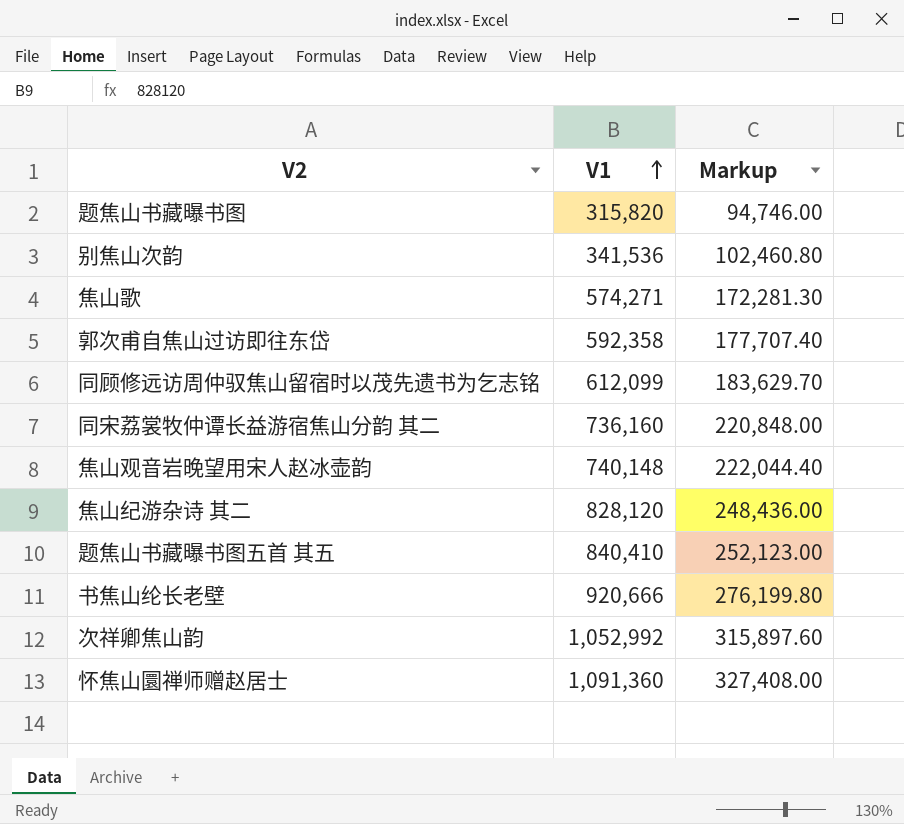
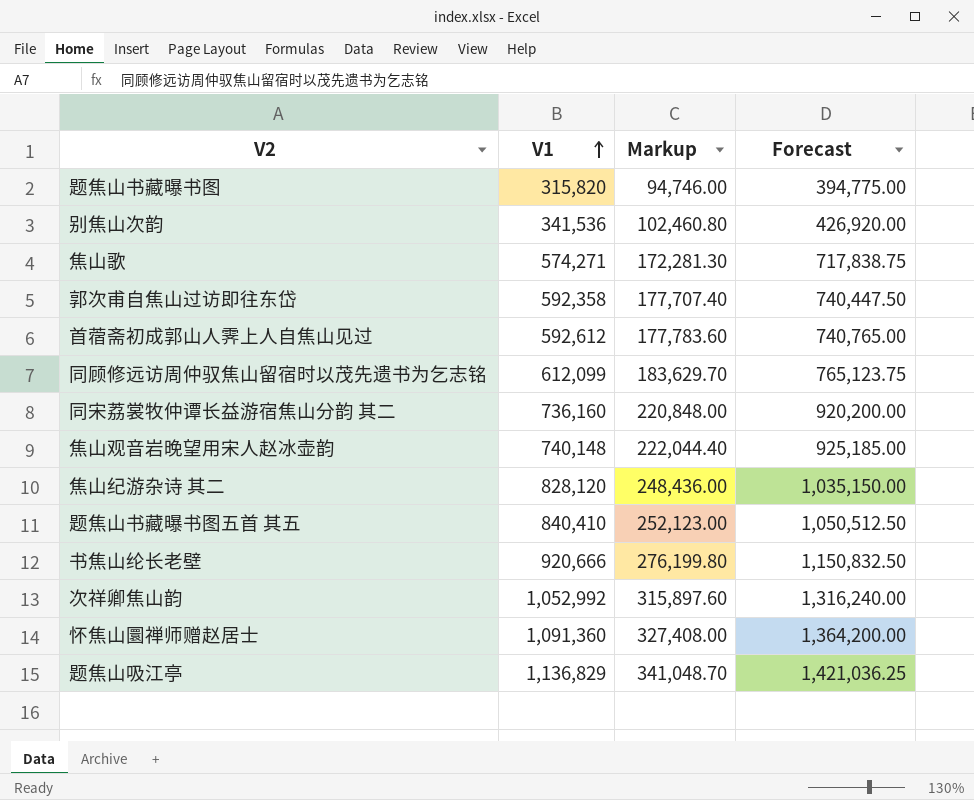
column Forecast | formula: none -> [V1] * 1.25
row 首蓿斋初成郭山人霁上人自焦山见过: none -> 592,612 | 177,783.60 | 740,765.00
row 题焦山吸江亭: none -> 1,136,829 | 341,048.70 | 1,421,036.25

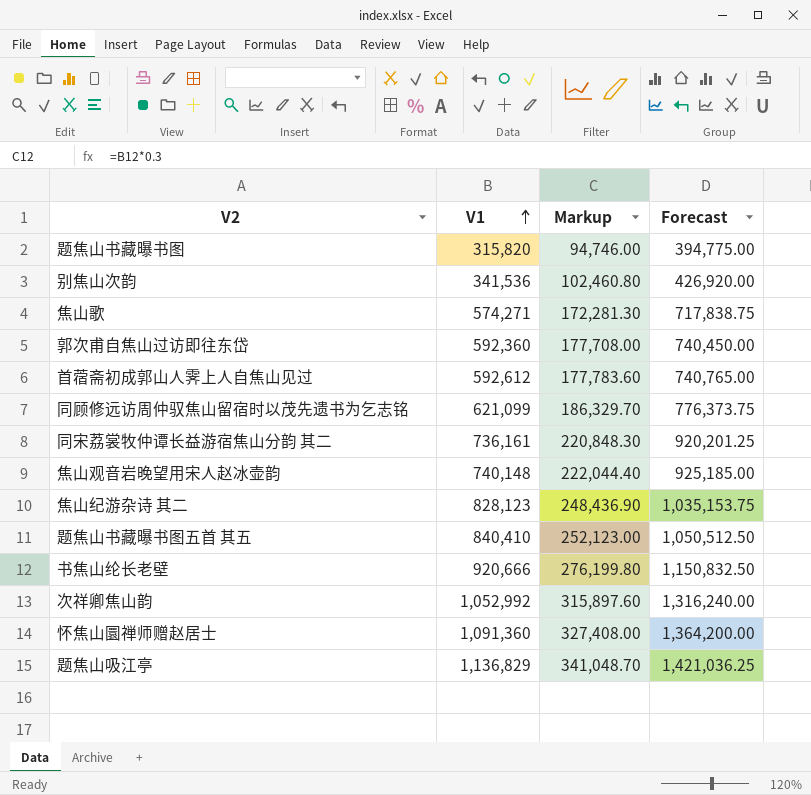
郭次甫自焦山过访即往东岱 | V1: 592,358 -> 592,360
郭次甫自焦山过访即往东岱 | Markup: 177,707.40 -> 177,708.00
郭次甫自焦山过访即往东岱 | Forecast: 740,447.50 -> 740,450.00
同顾修远访周仲驭焦山留宿时以茂先遗书为乞志铭 | V1: 612,099 -> 621,099
同顾修远访周仲驭焦山留宿时以茂先遗书为乞志铭 | Markup: 183,629.70 -> 186,329.70
同顾修远访周仲驭焦山留宿时以茂先遗书为乞志铭 | Forecast: 765,123.75 -> 776,373.75
同宋荔裳牧仲谭长益游宿焦山分韵 其二 | V1: 736,160 -> 736,161
同宋荔裳牧仲谭长益游宿焦山分韵 其二 | Markup: 220,848.00 -> 220,848.30
同宋荔裳牧仲谭长益游宿焦山分韵 其二 | Forecast: 920,200.00 -> 920,201.25
焦山纪游杂诗 其二 | V1: 828,120 -> 828,123
焦山纪游杂诗 其二 | Markup: 248,436.00 -> 248,436.90
焦山纪游杂诗 其二 | Forecast: 1,035,150.00 -> 1,035,153.75

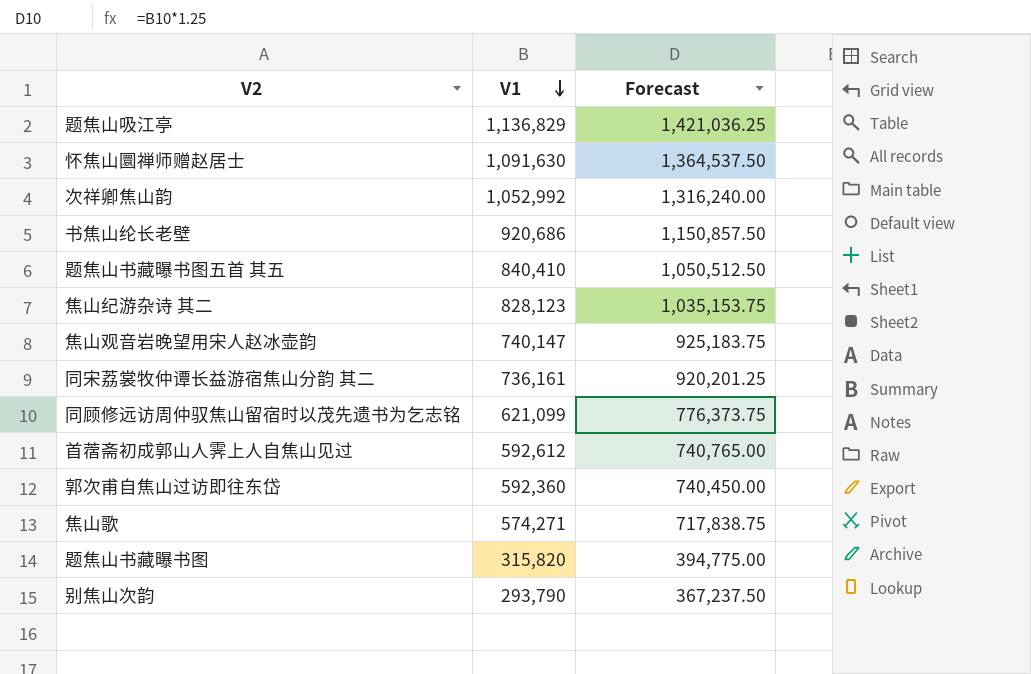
row order: V1 ascending -> V1 descending
column Markup | formula: [V1] * 0.3 -> none
怀焦山圜禅师赠赵居士 | V1: 1,091,360 -> 1,091,630
怀焦山圜禅师赠赵居士 | Forecast: 1,364,200.00 -> 1,364,537.50
书焦山纶长老壁 | V1: 920,666 -> 920,686
书焦山纶长老壁 | Forecast: 1,150,832.50 -> 1,150,857.50
焦山观音岩晚望用宋人赵冰壶韵 | V1: 740,148 -> 740,147
焦山观音岩晚望用宋人赵冰壶韵 | Forecast: 925,185.00 -> 925,183.75
别焦山次韵 | V1: 341,536 -> 293,790
别焦山次韵 | Forecast: 426,920.00 -> 367,237.50

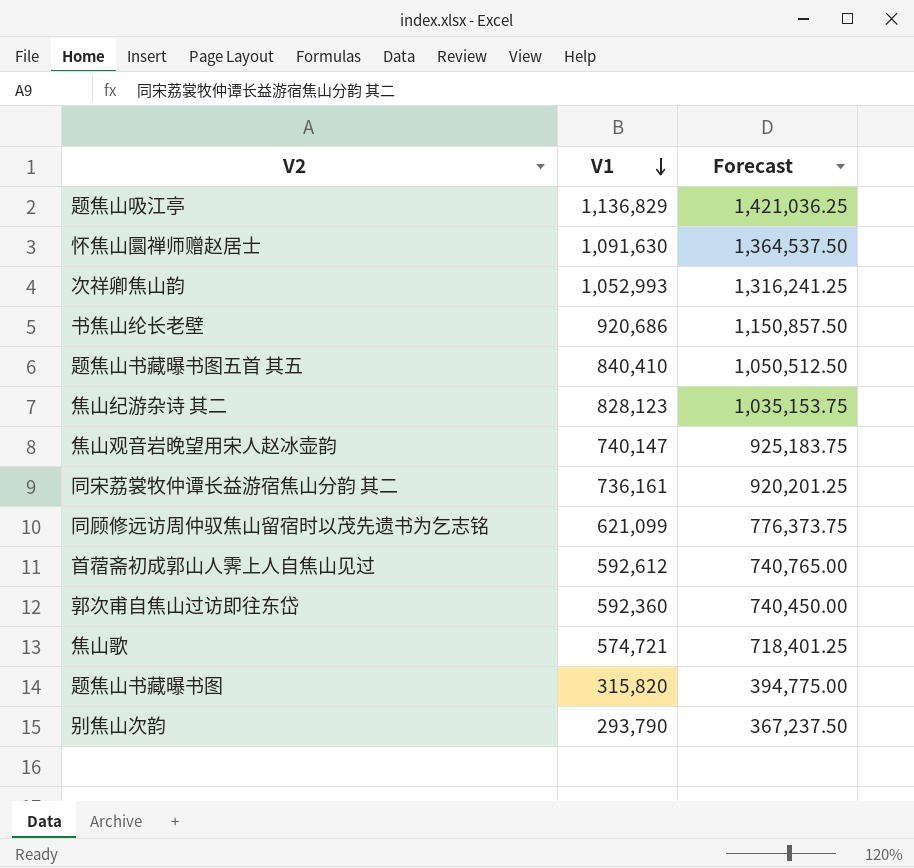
次祥卿焦山韵 | V1: 1,052,992 -> 1,052,993
次祥卿焦山韵 | Forecast: 1,316,240.00 -> 1,316,241.25
焦山歌 | V1: 574,271 -> 574,721
焦山歌 | Forecast: 717,838.75 -> 718,401.25

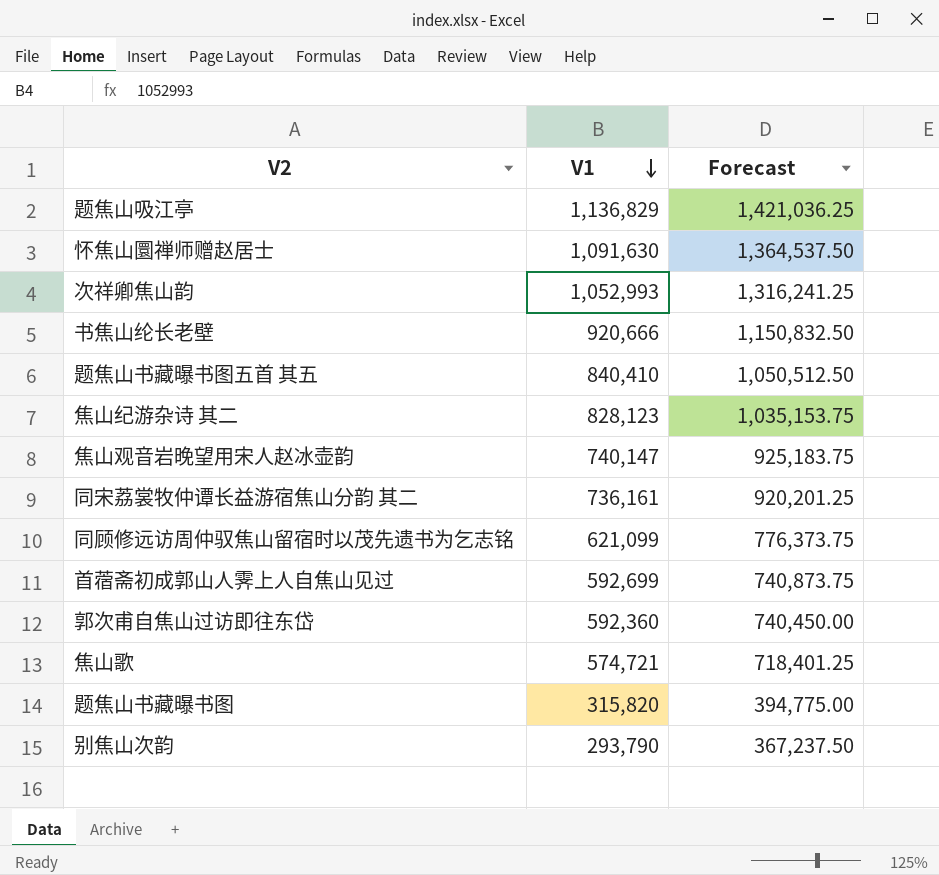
书焦山纶长老壁 | V1: 920,686 -> 920,666
书焦山纶长老壁 | Forecast: 1,150,857.50 -> 1,150,832.50
首蓿斋初成郭山人霁上人自焦山见过 | V1: 592,612 -> 592,699
首蓿斋初成郭山人霁上人自焦山见过 | Forecast: 740,765.00 -> 740,873.75

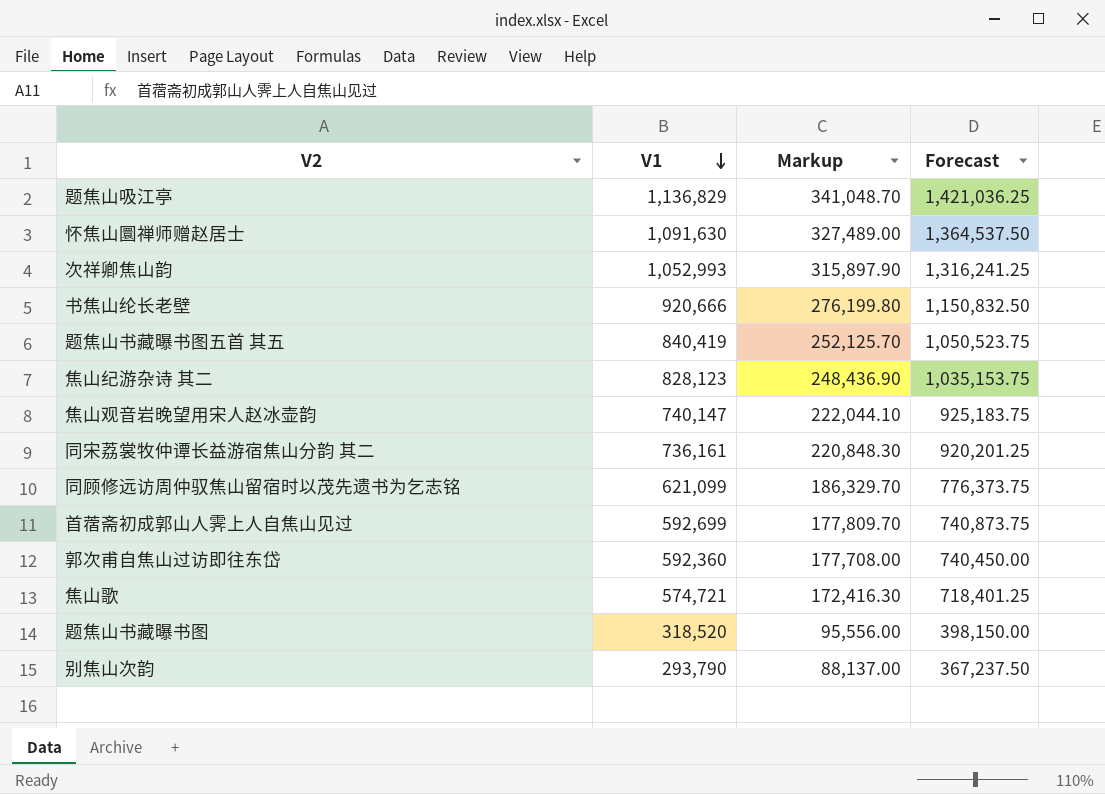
column Markup | formula: none -> [V1] * 0.3
题焦山书藏曝书图五首 其五 | V1: 840,410 -> 840,419
题焦山书藏曝书图五首 其五 | Forecast: 1,050,512.50 -> 1,050,523.75
题焦山书藏曝书图 | V1: 315,820 -> 318,520
题焦山书藏曝书图 | Forecast: 394,775.00 -> 398,150.00

